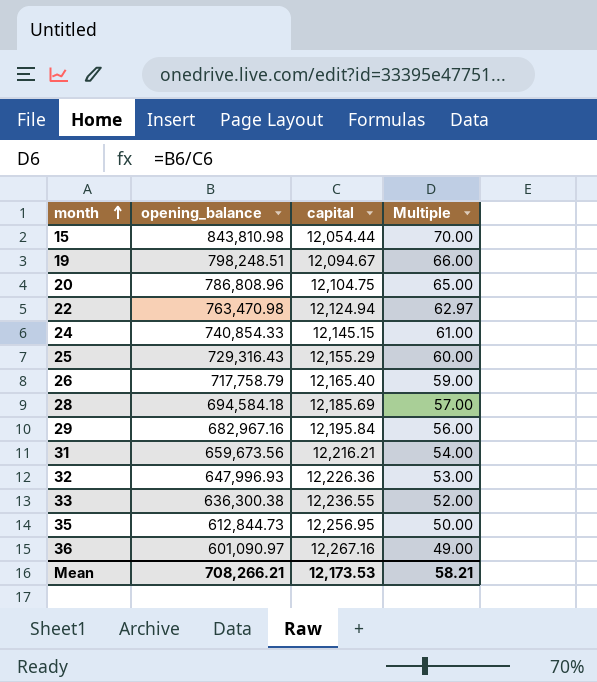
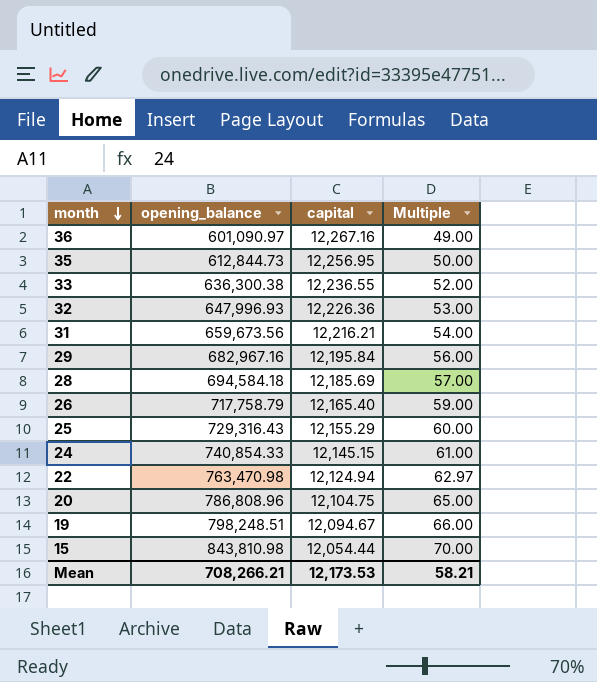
row order: month ascending -> month descending

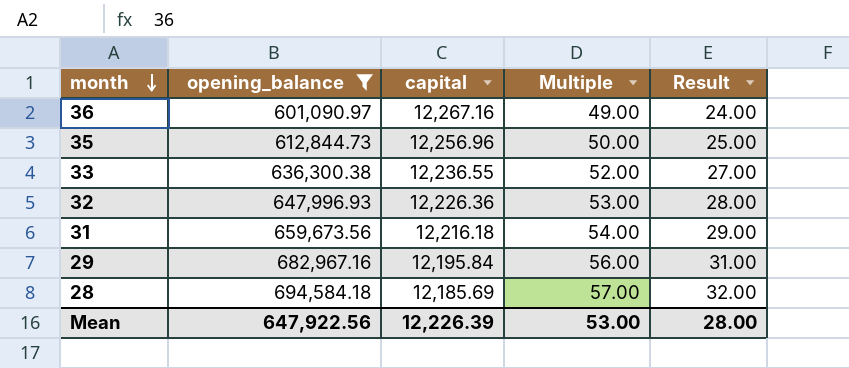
filter: none -> opening_balance <= 694,584.18
column Result | formula: none -> [Multiple] - 25
35 | capital: 12,256.95 -> 12,256.96
31 | capital: 12,216.21 -> 12,216.18
Mean | opening_balance: 708,266.21 -> 647,922.56
Mean | capital: 12,173.53 -> 12,226.39
Mean | Multiple: 58.21 -> 53.00

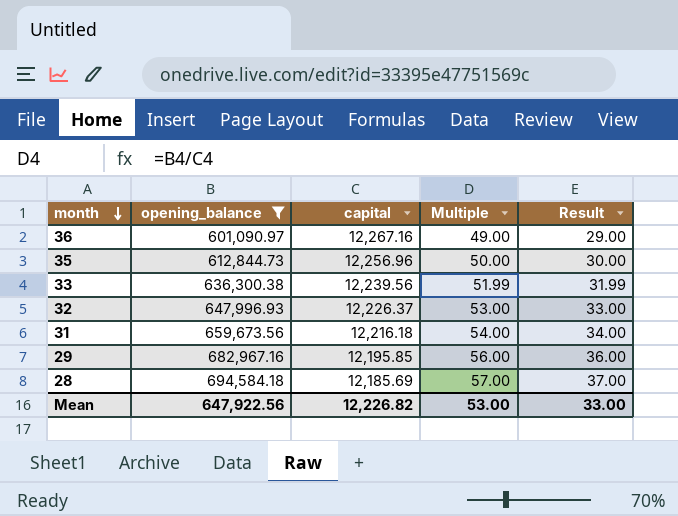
column Result | formula: [Multiple] - 25 -> [Multiple] - 20
33 | capital: 12,236.55 -> 12,239.56
33 | Multiple: 52.00 -> 51.99
32 | capital: 12,226.36 -> 12,226.37
29 | capital: 12,195.84 -> 12,195.85
Mean | capital: 12,226.39 -> 12,226.82
Mean | Result: 28.00 -> 33.00

